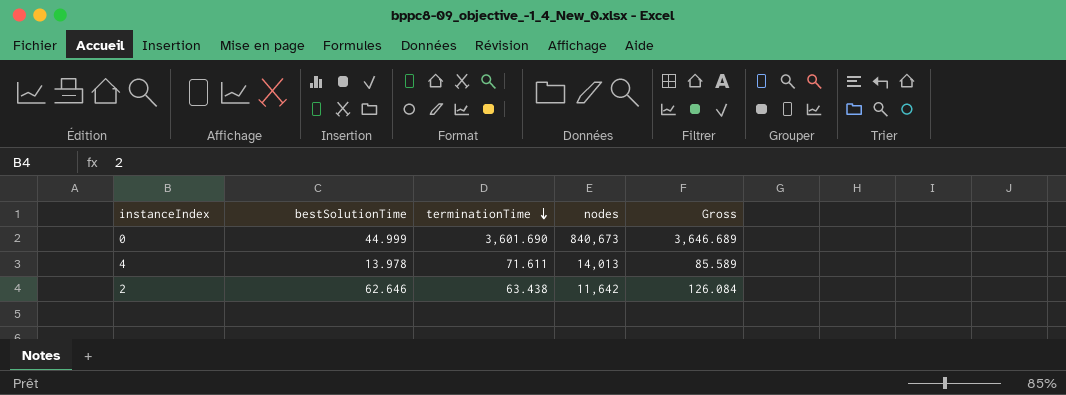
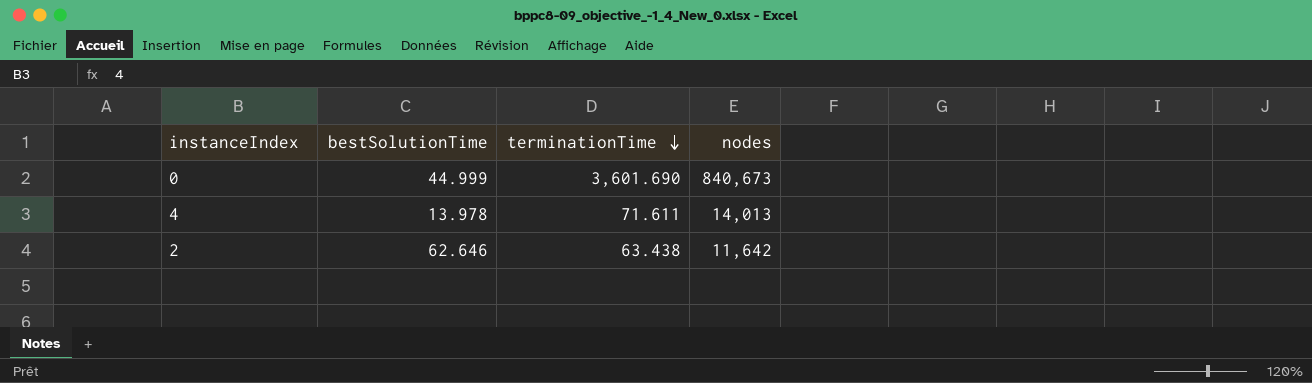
column Gross | formula: [bestSolutionTime] + [terminationTime] -> none

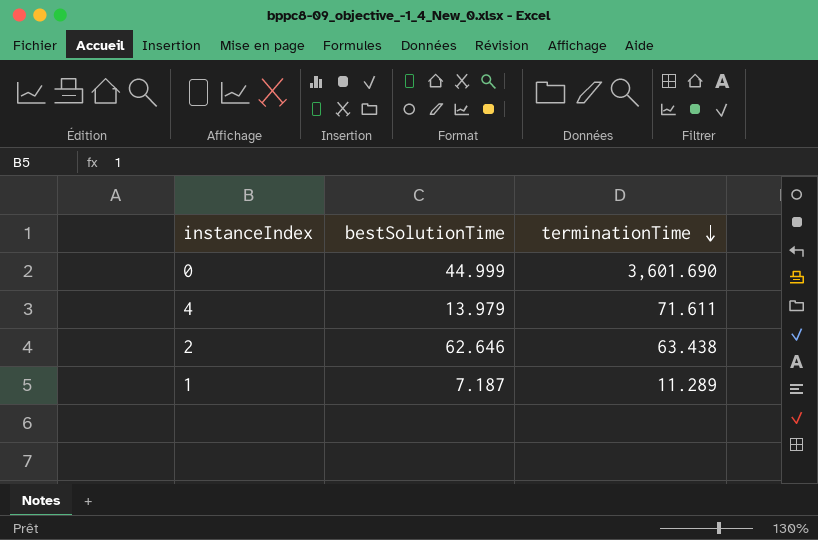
column nodes | position: 4 -> none
4 | bestSolutionTime: 13.978 -> 13.979
row 1: none -> 7.187 | 11.289

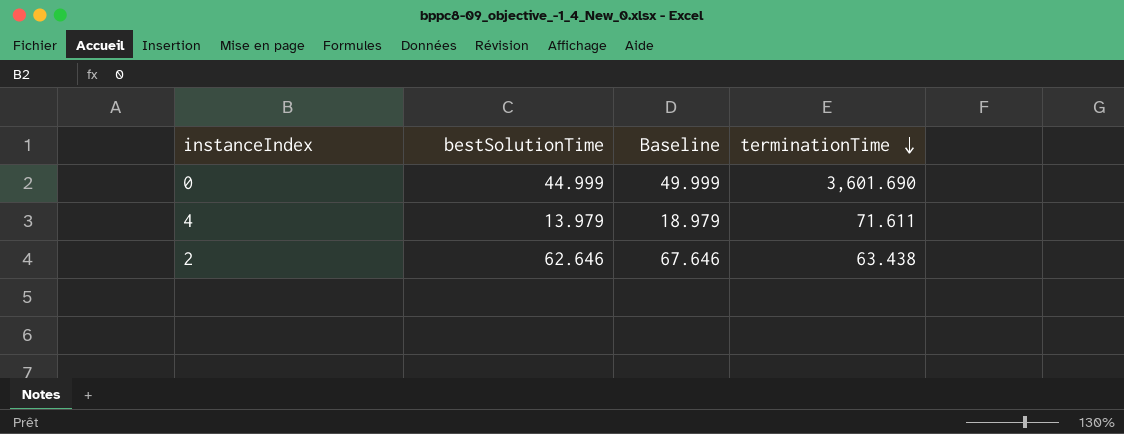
column Baseline | formula: none -> [bestSolutionTime] + 5
row 1: 7.187 | 11.289 -> none

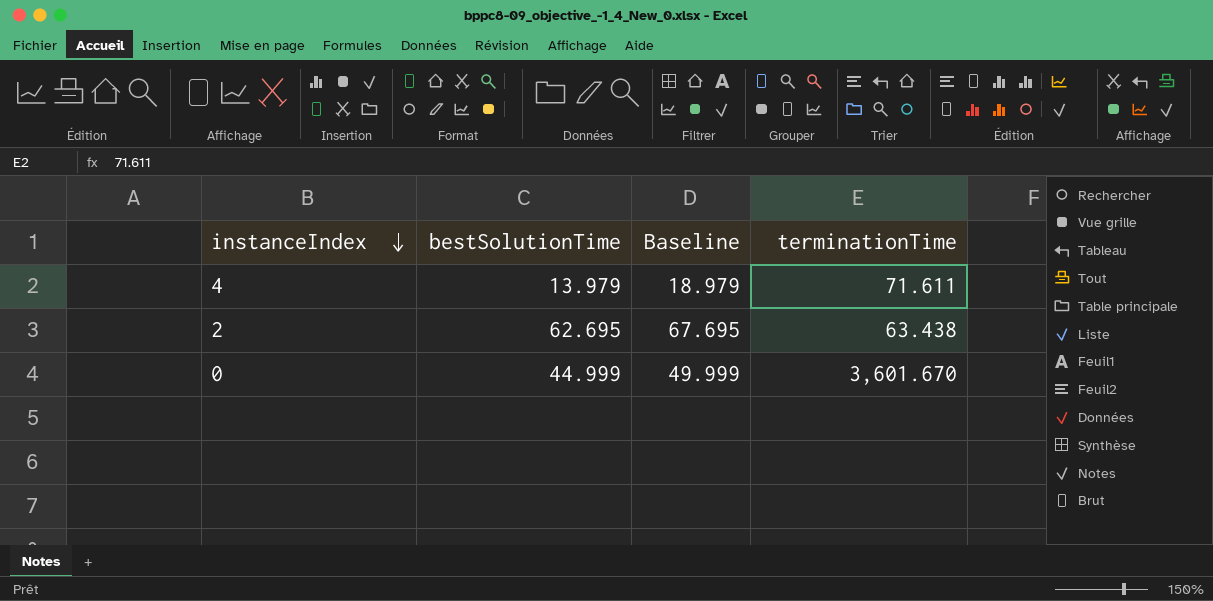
row order: terminationTime descending -> instanceIndex descending
2 | bestSolutionTime: 62.646 -> 62.695
2 | Baseline: 67.646 -> 67.695
0 | terminationTime: 3,601.690 -> 3,601.670

